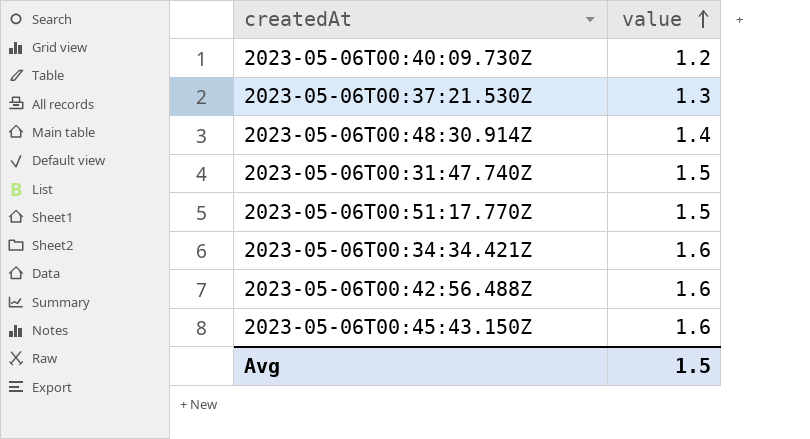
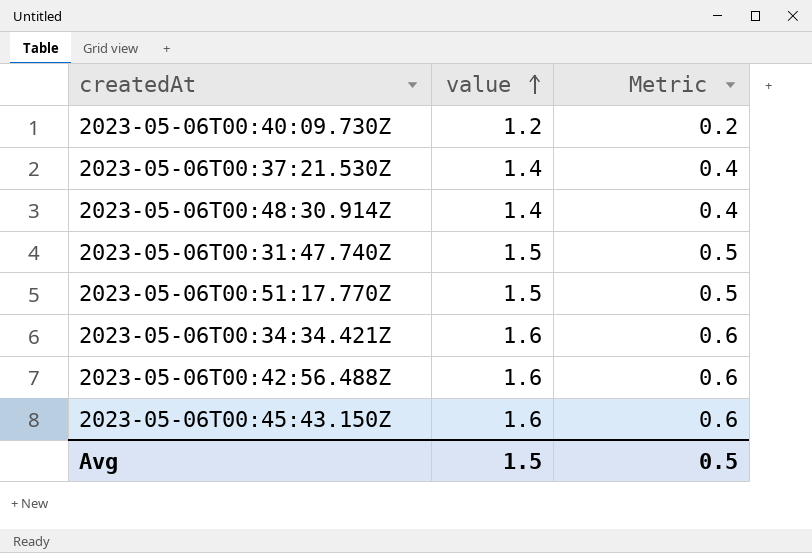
column Metric | formula: none -> [value] - 1
2023-05-06T00:37:21.530Z | value: 1.3 -> 1.4

